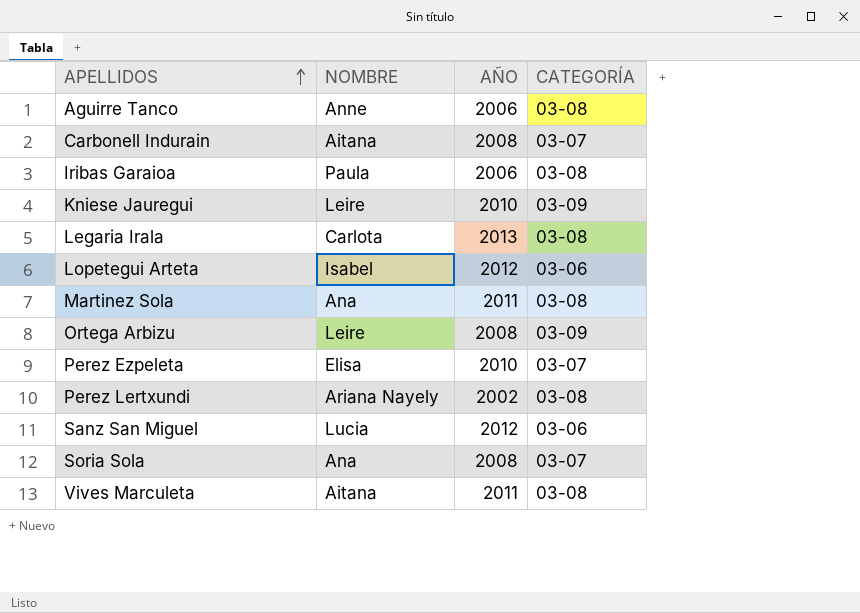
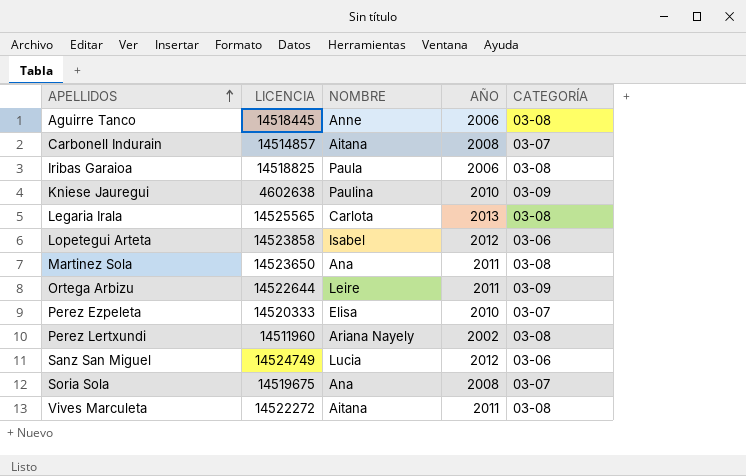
column LICENCIA | position: none -> 2
Kniese Jauregui | NOMBRE: Leire -> Paulina
Ortega Arbizu | AÑO: 2008 -> 2011

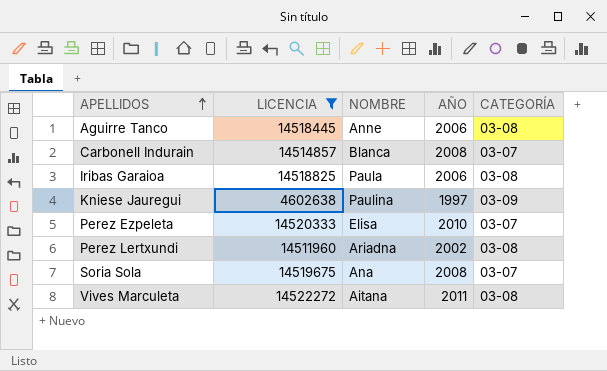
filter: none -> LICENCIA <= 14522272
Carbonell Indurain | NOMBRE: Aitana -> Blanca
Kniese Jauregui | AÑO: 2010 -> 1997
Perez Lertxundi | NOMBRE: Ariana Nayely -> Ariadna

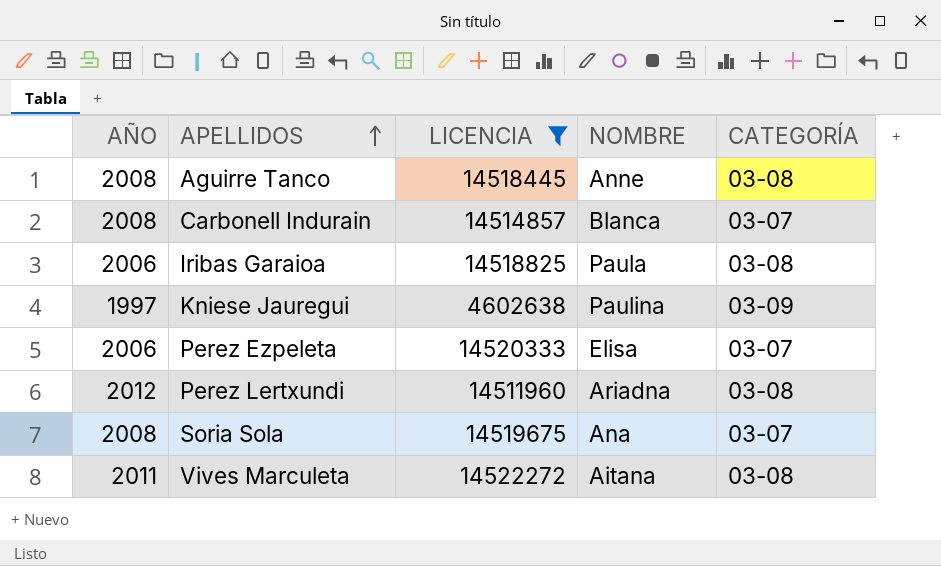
column AÑO | position: 4 -> 1
Aguirre Tanco | AÑO: 2006 -> 2008
Perez Ezpeleta | AÑO: 2010 -> 2006
Perez Lertxundi | AÑO: 2002 -> 2012

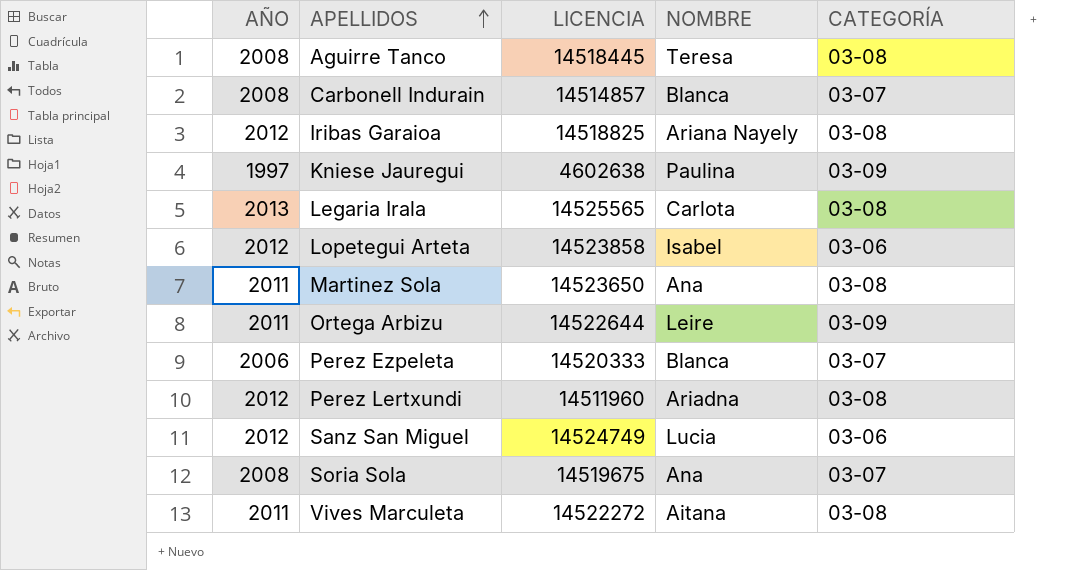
filter: LICENCIA <= 14522272 -> none
Aguirre Tanco | NOMBRE: Anne -> Teresa
Iribas Garaioa | AÑO: 2006 -> 2012
Iribas Garaioa | NOMBRE: Paula -> Ariana Nayely
Perez Ezpeleta | NOMBRE: Elisa -> Blanca

